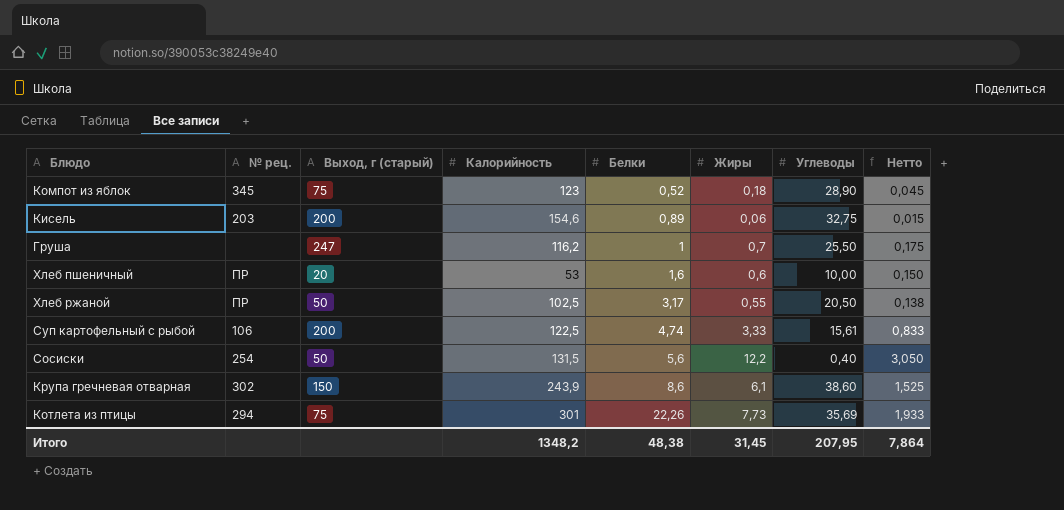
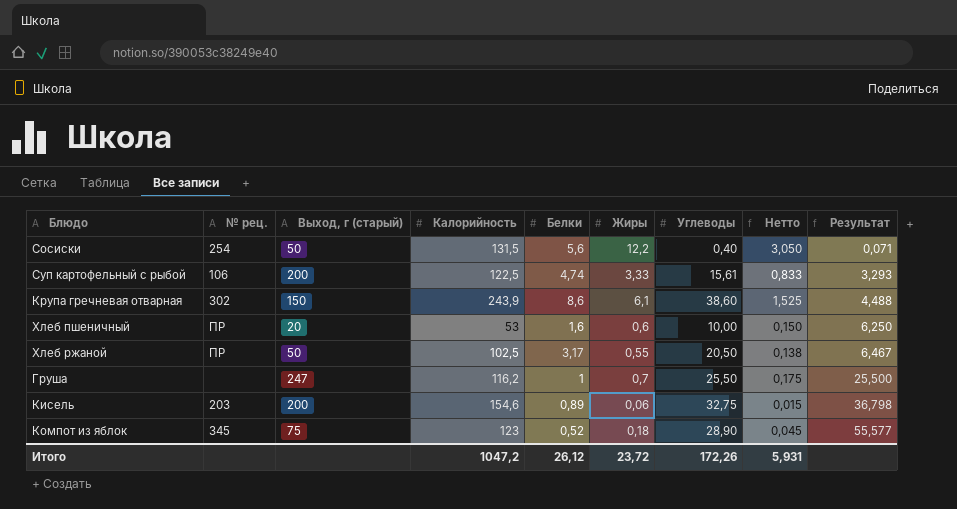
row order: Белки ascending -> Результат ascending
column Результат | formula: none -> [Углеводы] / [Белки]
row Котлета из птицы: 294 | 75 | 301 | 22,26 | 7,73 | 35,69 | 1,933 -> none
Итого | Калорийность: 1348,2 -> 1047,2
Итого | Белки: 48,38 -> 26,12
Итого | Жиры: 31,45 -> 23,72
Итого | Углеводы: 207,95 -> 172,26
Итого | Нетто: 7,864 -> 5,931

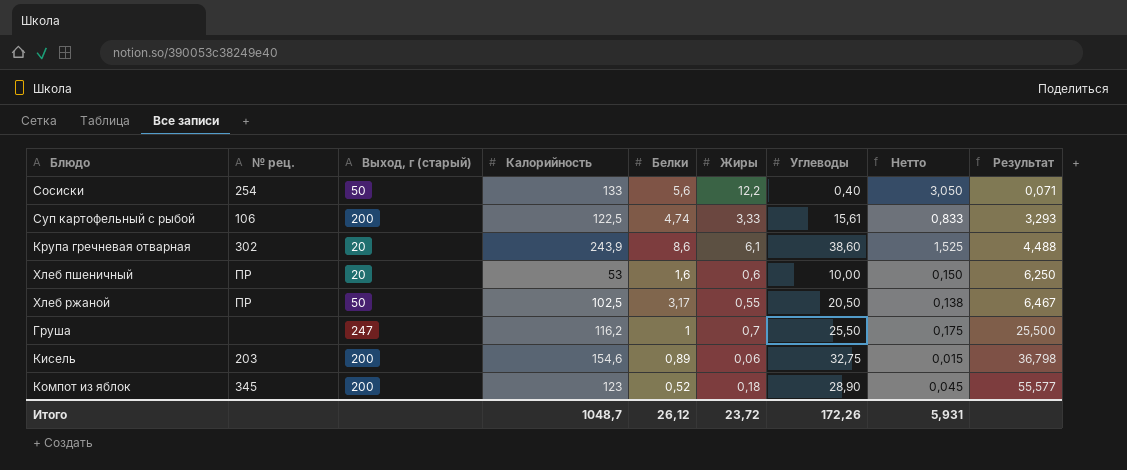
Сосиски | Калорийность: 131,5 -> 133
Крупа гречневая отварная | Выход, г (старый): 150 -> 20
Компот из яблок | Выход, г (старый): 75 -> 200
Итого | Калорийность: 1047,2 -> 1048,7

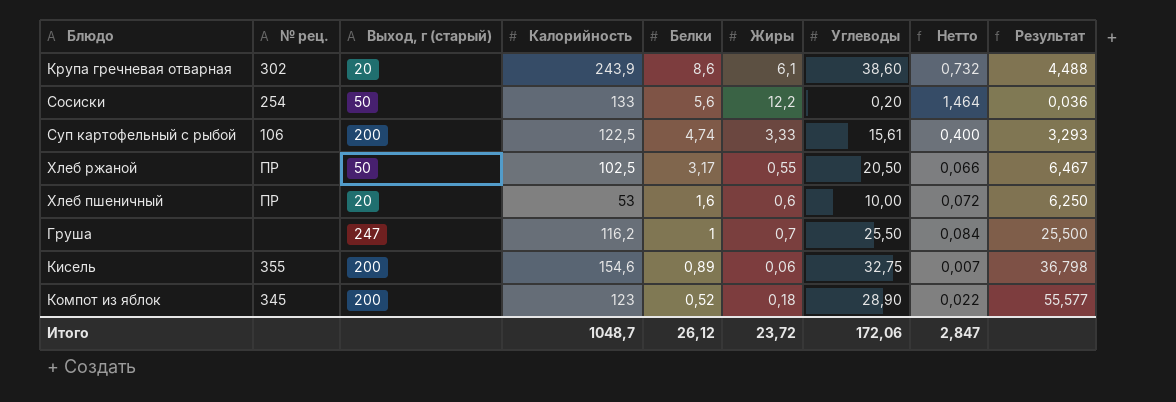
row order: Результат ascending -> Белки descending
column Нетто | formula: [Жиры] * 0,25 -> [Жиры] * 0,12
Сосиски | Углеводы: 0,40 -> 0,20
Сосиски | Результат: 0,071 -> 0,036
Кисель | № рец.: 203 -> 355
Итого | Углеводы: 172,26 -> 172,06
Итого | Нетто: 5,931 -> 2,847

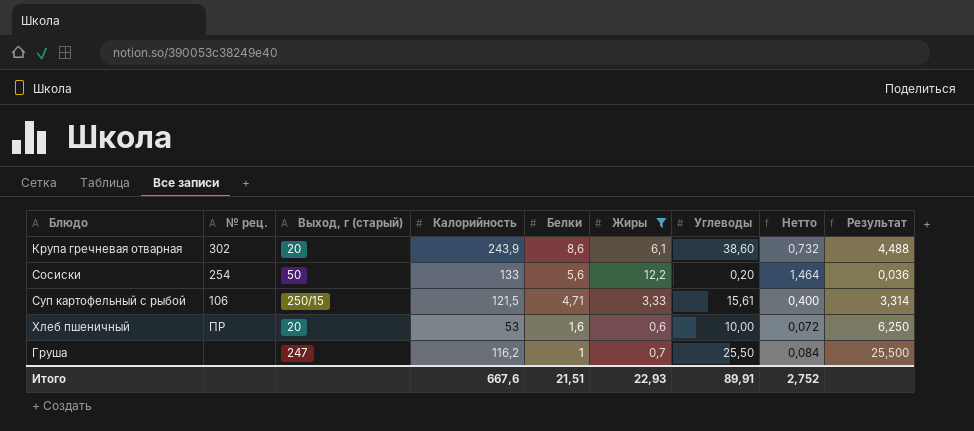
filter: none -> Жиры >= 0,6
Суп картофельный с рыбой | Выход, г (старый): 200 -> 250/15
Суп картофельный с рыбой | Калорийность: 122,5 -> 121,5
Суп картофельный с рыбой | Белки: 4,74 -> 4,71
Суп картофельный с рыбой | Результат: 3,293 -> 3,314
Итого | Калорийность: 1048,7 -> 667,6
Итого | Белки: 26,12 -> 21,51
Итого | Жиры: 23,72 -> 22,93
Итого | Углеводы: 172,06 -> 89,91
Итого | Нетто: 2,847 -> 2,752

